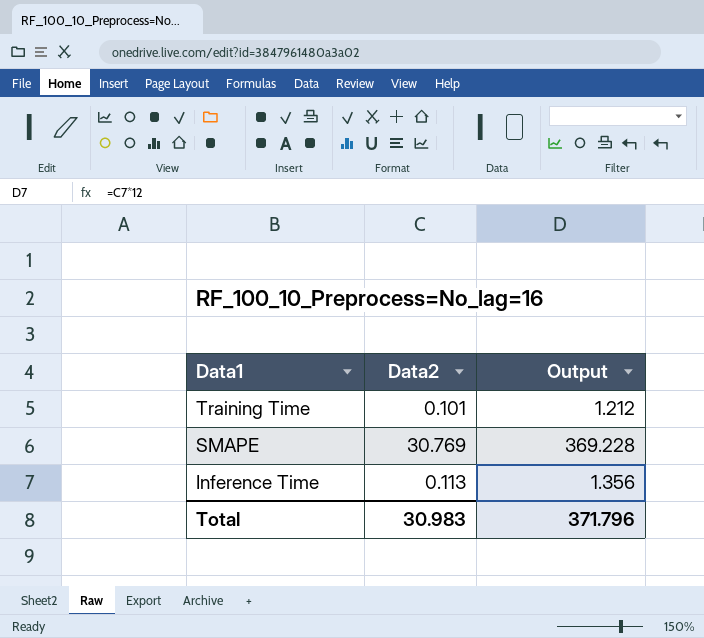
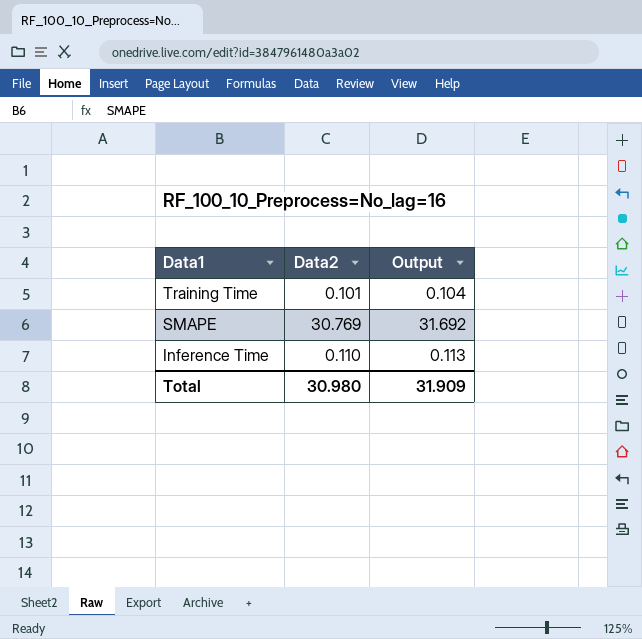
column Output | formula: [Data2] * 12 -> [Data2] * 1.03
Inference Time | Data2: 0.113 -> 0.110
Total | Data2: 30.983 -> 30.980
Total | Output: 371.796 -> 31.909

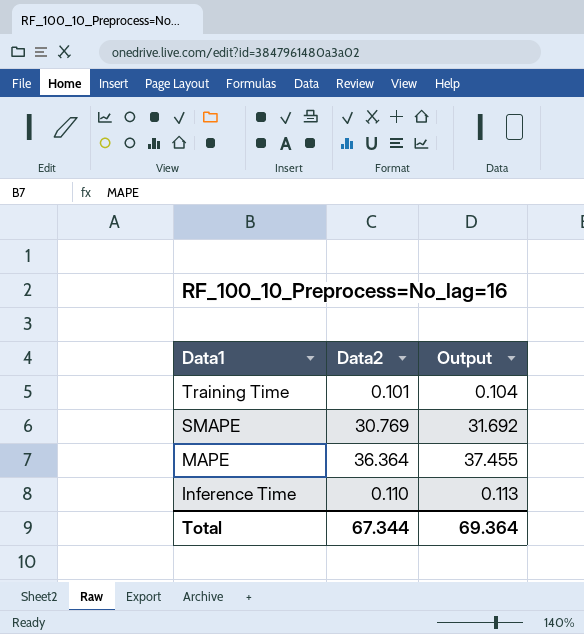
row MAPE: none -> 36.364 | 37.455
Total | Data2: 30.980 -> 67.344
Total | Output: 31.909 -> 69.364

